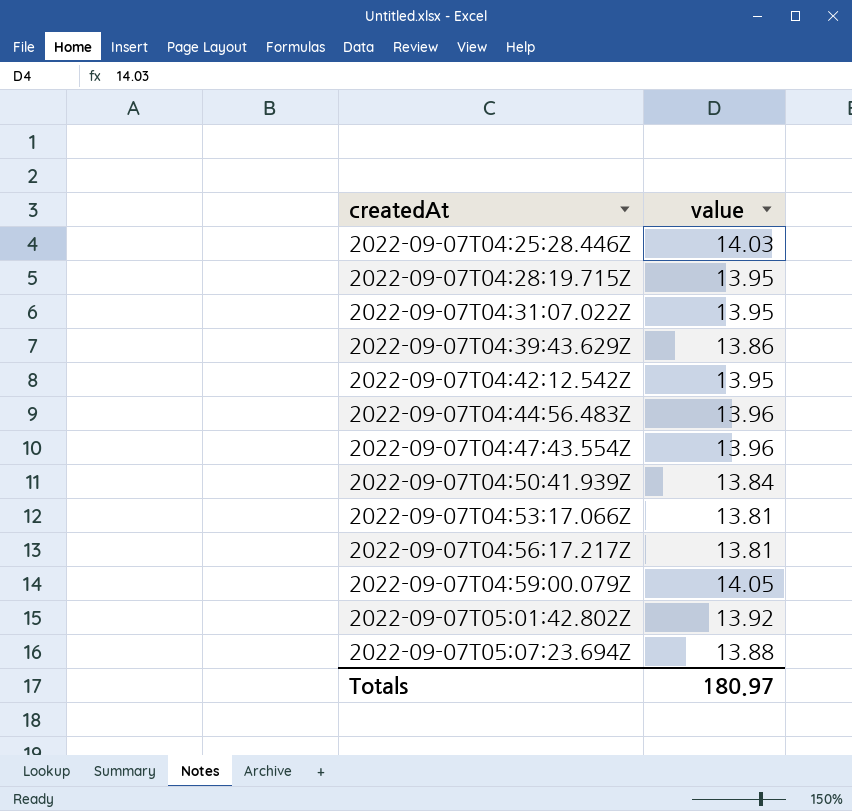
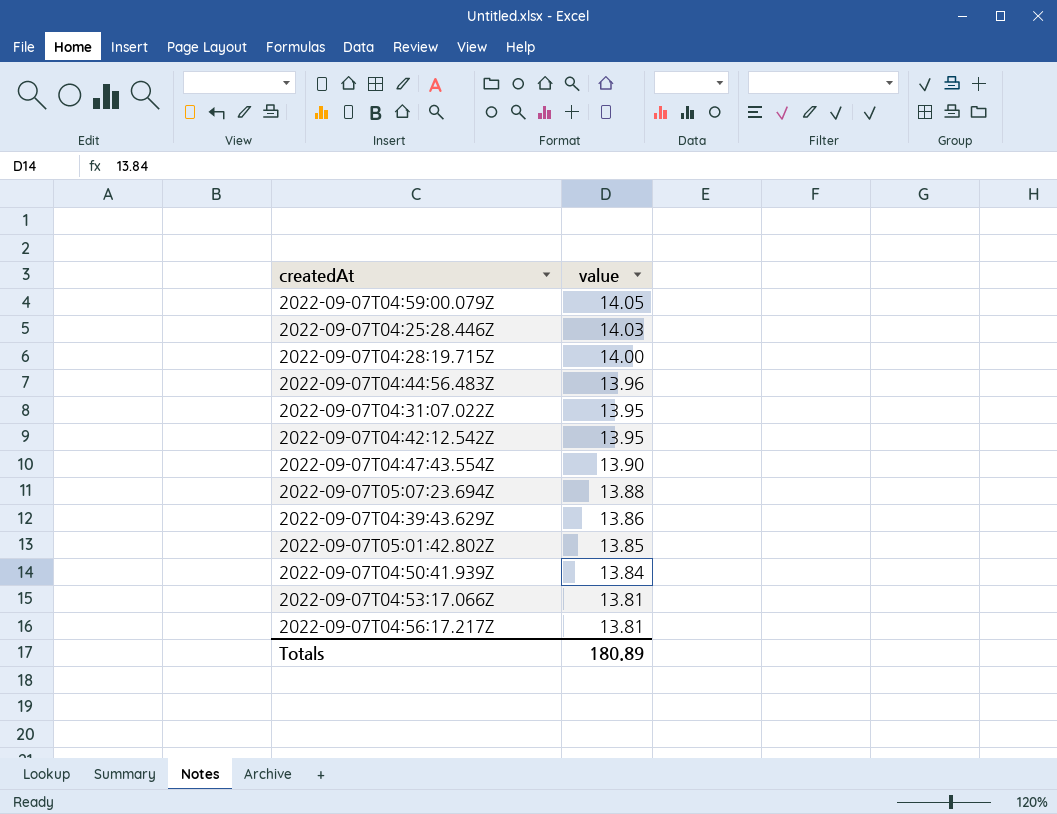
row order: createdAt ascending -> value descending
2022-09-07T04:28:19.715Z | value: 13.95 -> 14.00
2022-09-07T04:47:43.554Z | value: 13.96 -> 13.90
2022-09-07T05:01:42.802Z | value: 13.92 -> 13.85
Totals | value: 180.97 -> 180.89

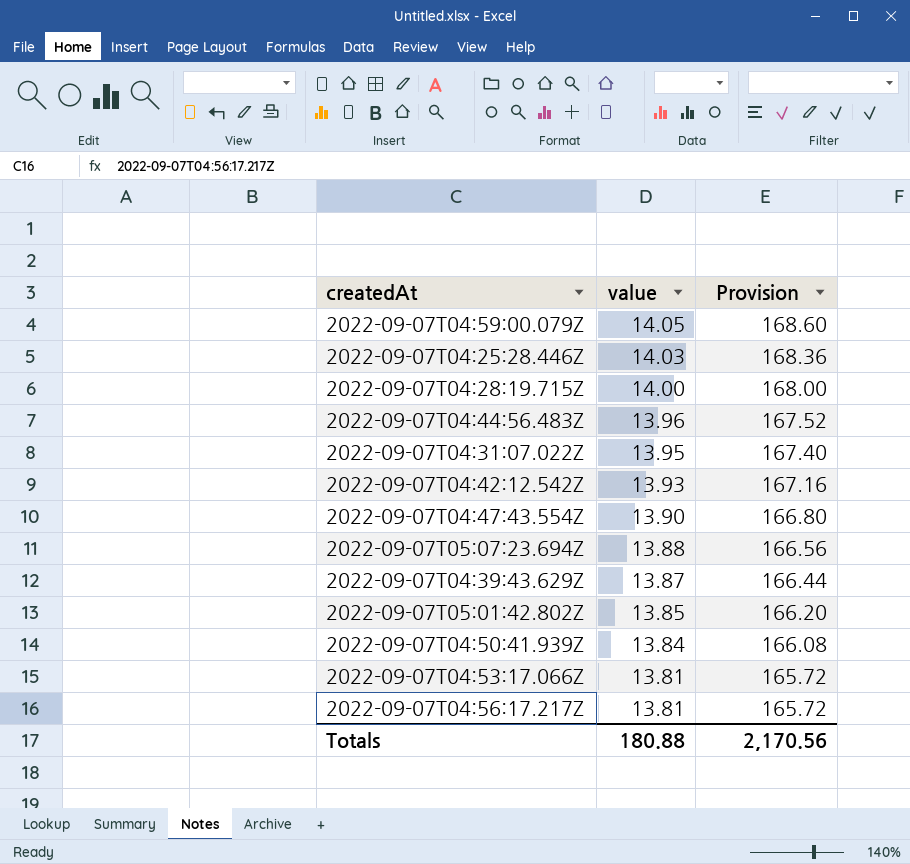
column Provision | formula: none -> [value] * 12
2022-09-07T04:42:12.542Z | value: 13.95 -> 13.93
2022-09-07T04:39:43.629Z | value: 13.86 -> 13.87
Totals | value: 180.89 -> 180.88

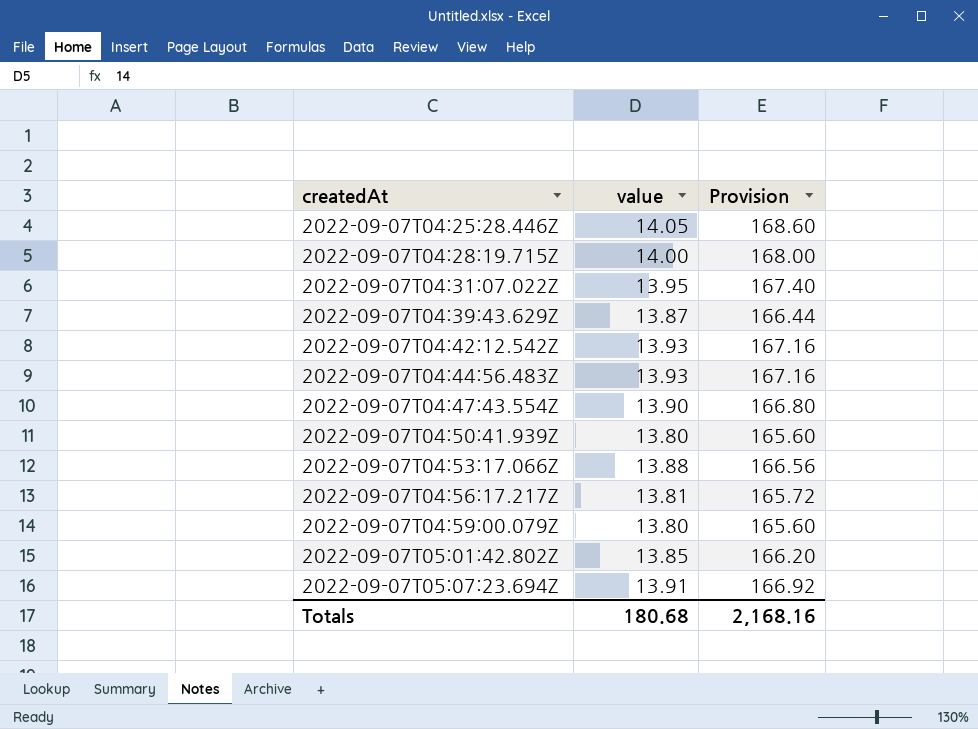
row order: value descending -> createdAt ascending
2022-09-07T04:25:28.446Z | value: 14.03 -> 14.05
2022-09-07T04:25:28.446Z | Provision: 168.36 -> 168.60
2022-09-07T04:44:56.483Z | value: 13.96 -> 13.93
2022-09-07T04:44:56.483Z | Provision: 167.52 -> 167.16
2022-09-07T04:50:41.939Z | value: 13.84 -> 13.80
2022-09-07T04:50:41.939Z | Provision: 166.08 -> 165.60
2022-09-07T04:53:17.066Z | value: 13.81 -> 13.88
2022-09-07T04:53:17.066Z | Provision: 165.72 -> 166.56
2022-09-07T04:59:00.079Z | value: 14.05 -> 13.80
2022-09-07T04:59:00.079Z | Provision: 168.60 -> 165.60
2022-09-07T05:07:23.694Z | value: 13.88 -> 13.91
2022-09-07T05:07:23.694Z | Provision: 166.56 -> 166.92
Totals | value: 180.88 -> 180.68
Totals | Provision: 2,170.56 -> 2,168.16

